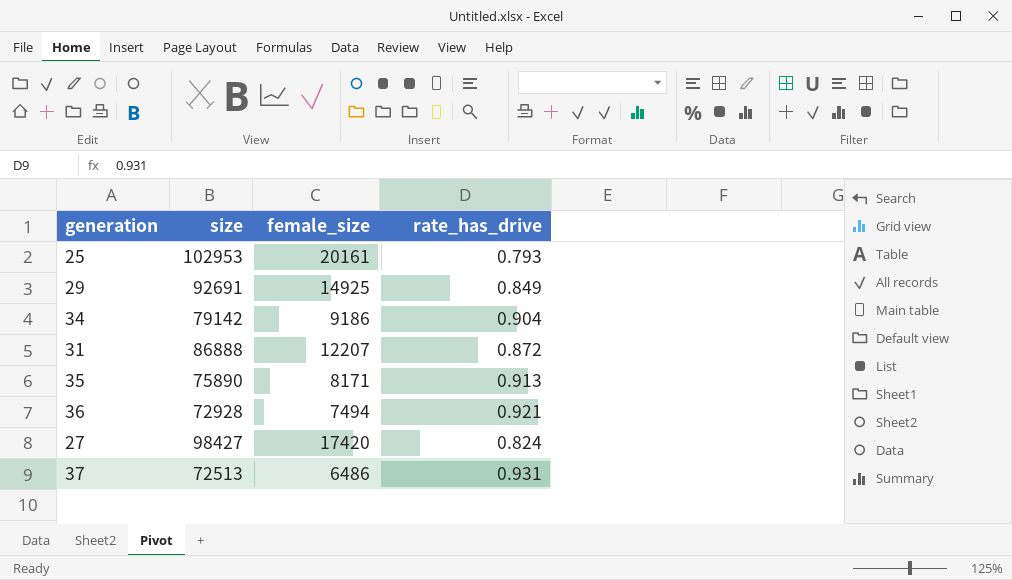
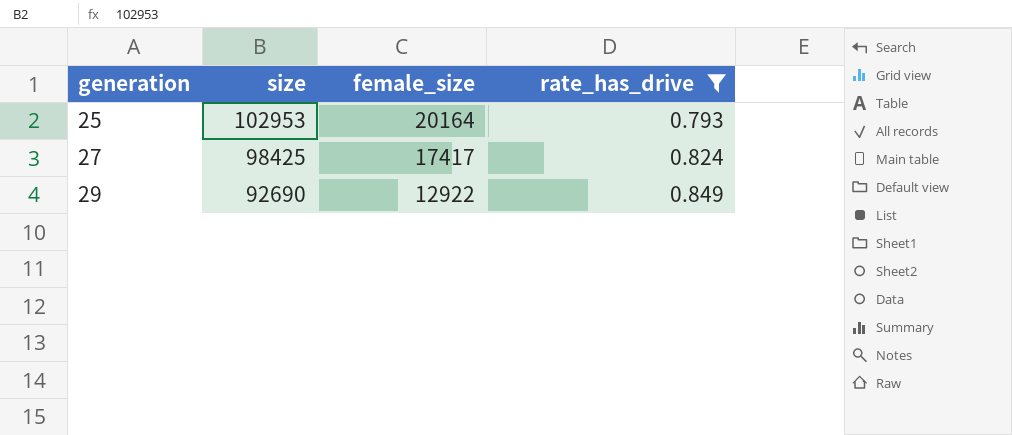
filter: none -> rate_has_drive <= 0.849
row order: none -> generation ascending
25 | female_size: 20161 -> 20164
27 | size: 98427 -> 98425
27 | female_size: 17420 -> 17417
29 | size: 92691 -> 92690
29 | female_size: 14925 -> 12922

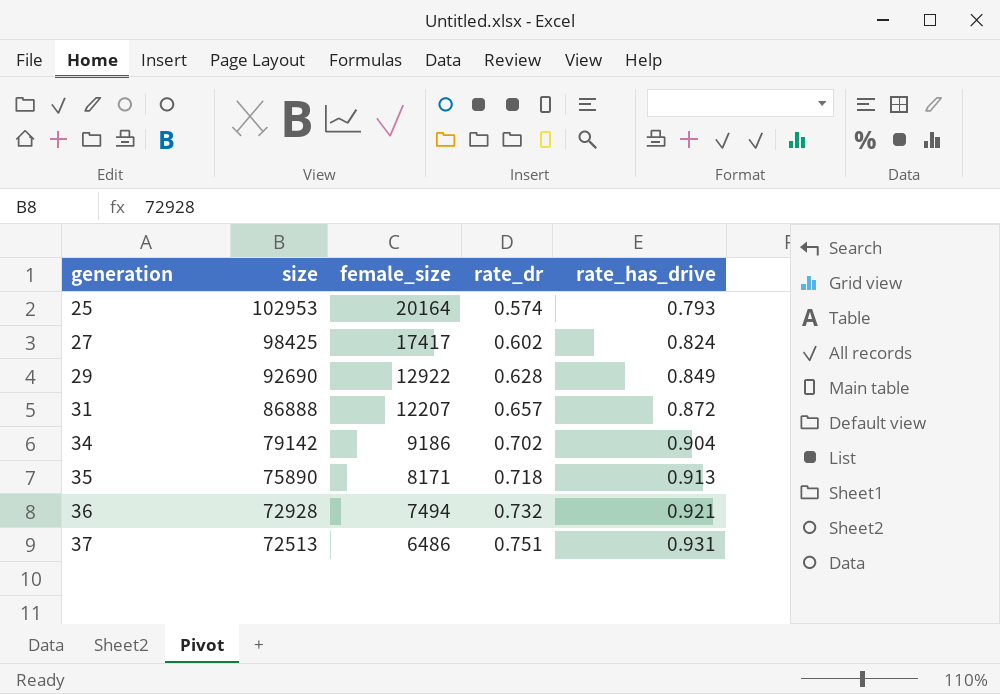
filter: rate_has_drive <= 0.849 -> none
column rate_dr | position: none -> 4

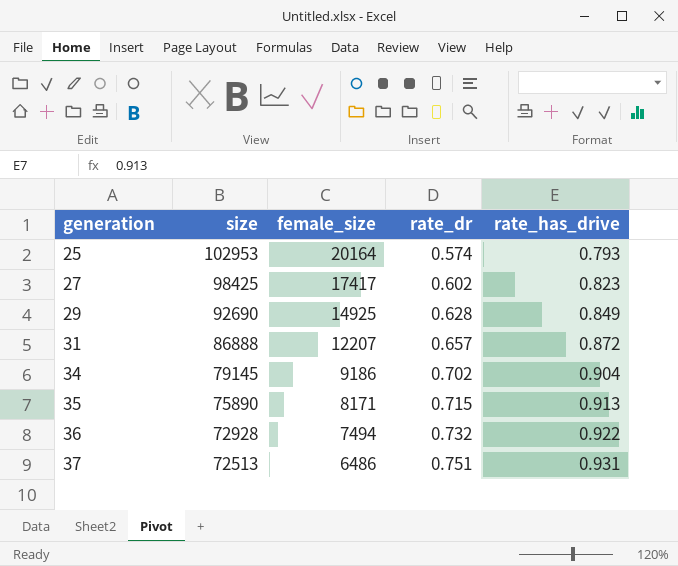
27 | rate_has_drive: 0.824 -> 0.823
29 | female_size: 12922 -> 14925
34 | size: 79142 -> 79145
35 | rate_dr: 0.718 -> 0.715
36 | rate_has_drive: 0.921 -> 0.922

